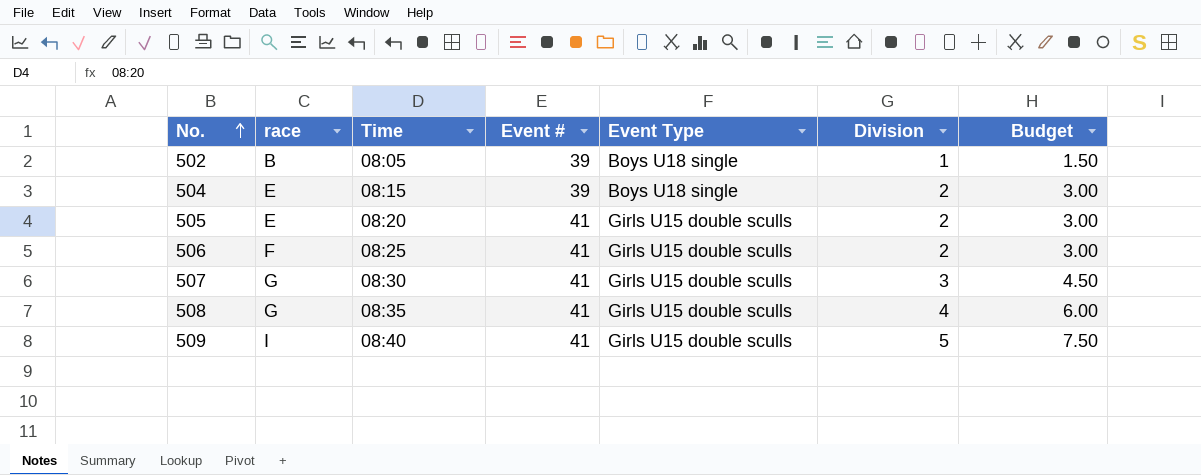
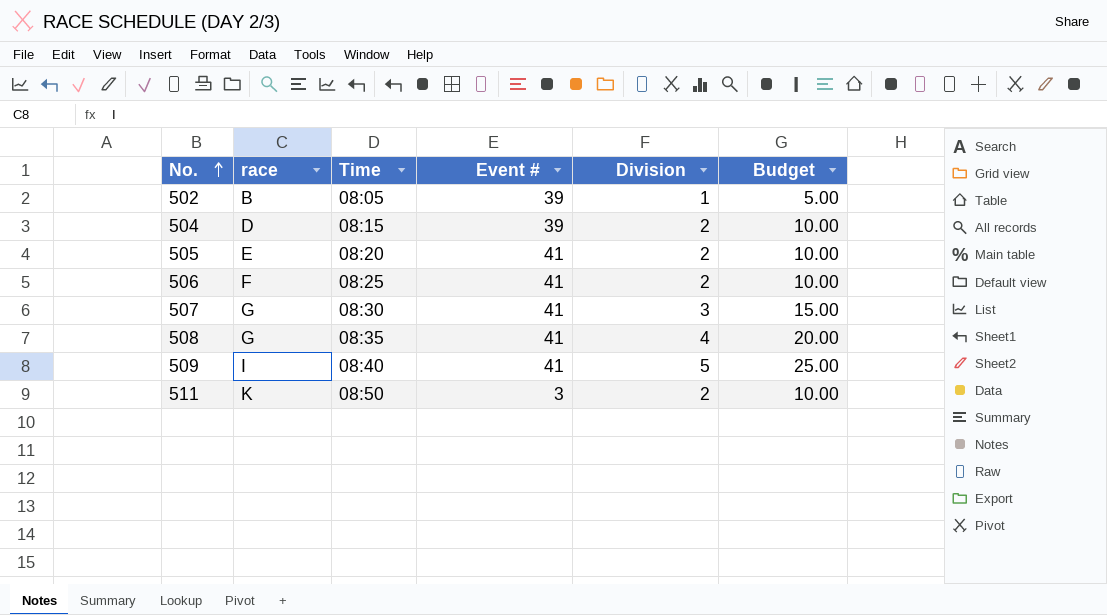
column Event Type | position: 5 -> none
column Budget | formula: [Division] * 1.5 -> [Division] * 5
504 | race: E -> D
row 511: none -> K | 08:50 | 3 | 2 | 10.00

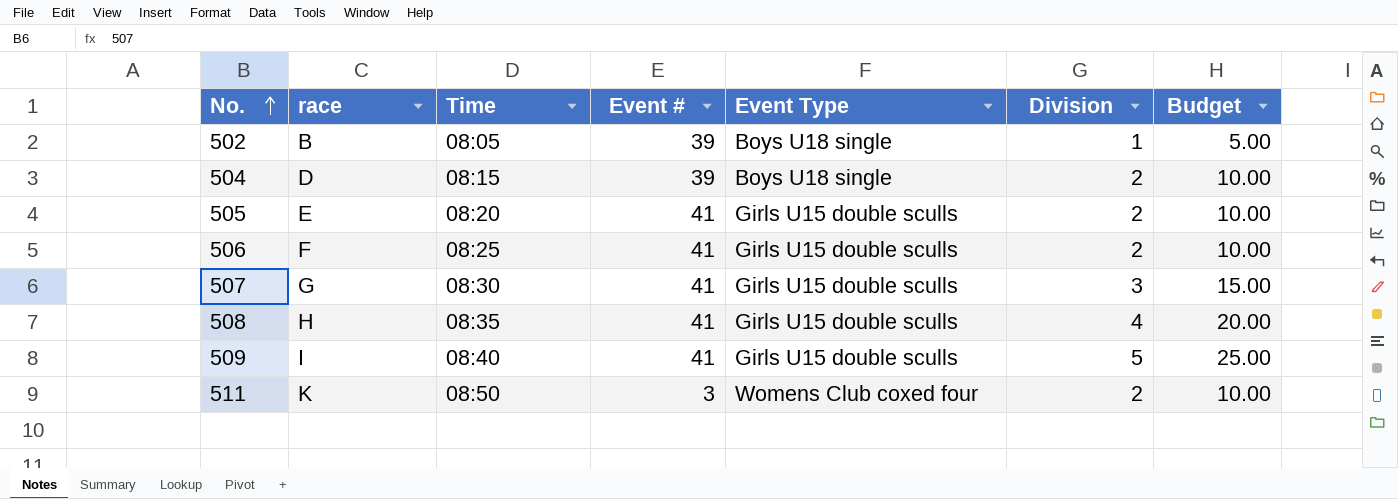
column Event Type | position: none -> 5
508 | race: G -> H

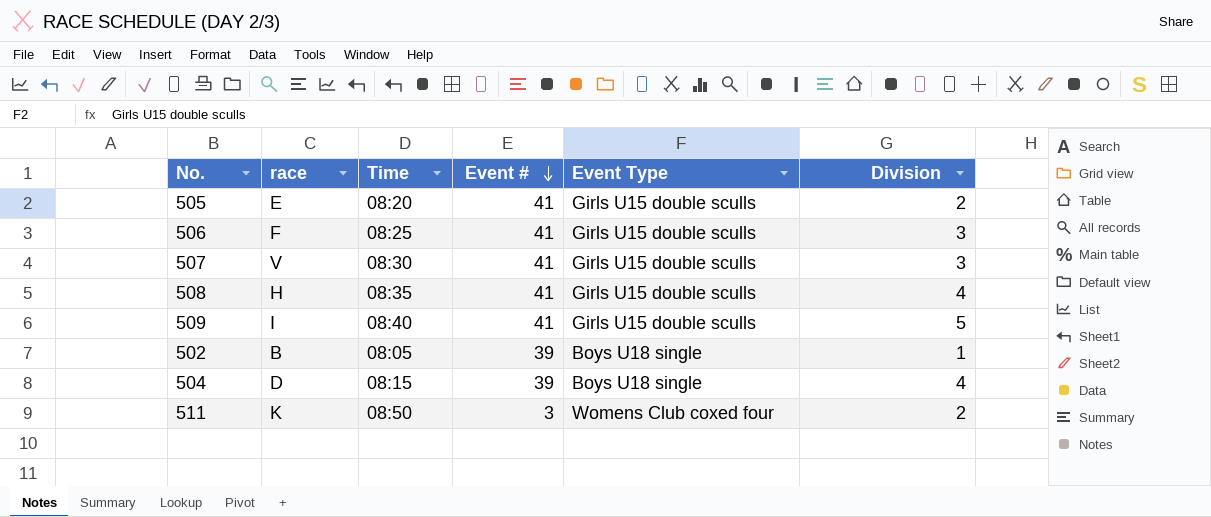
row order: No. ascending -> Event # descending
column Budget | formula: [Division] * 5 -> none
506 | Division: 2 -> 3
507 | race: G -> V
504 | Division: 2 -> 4

